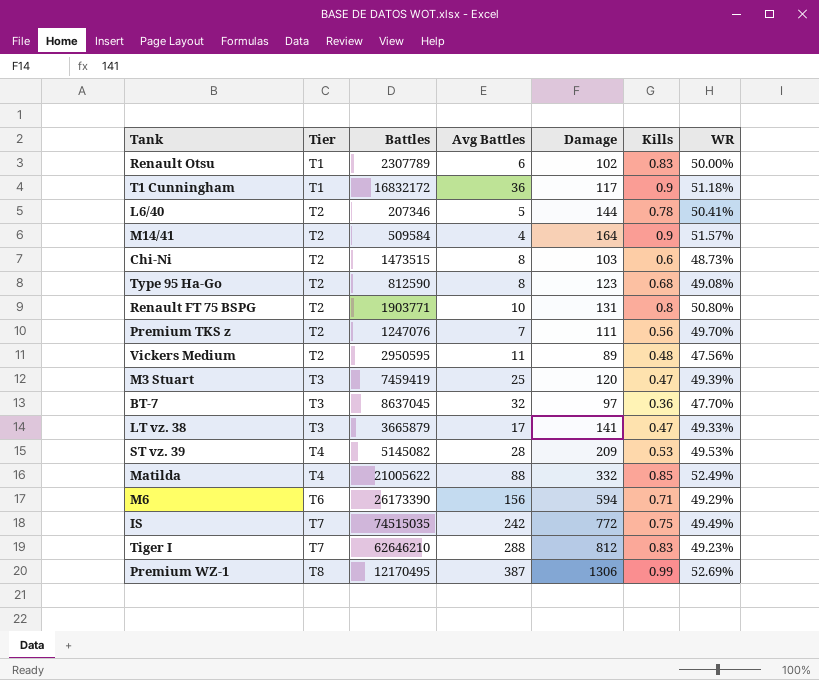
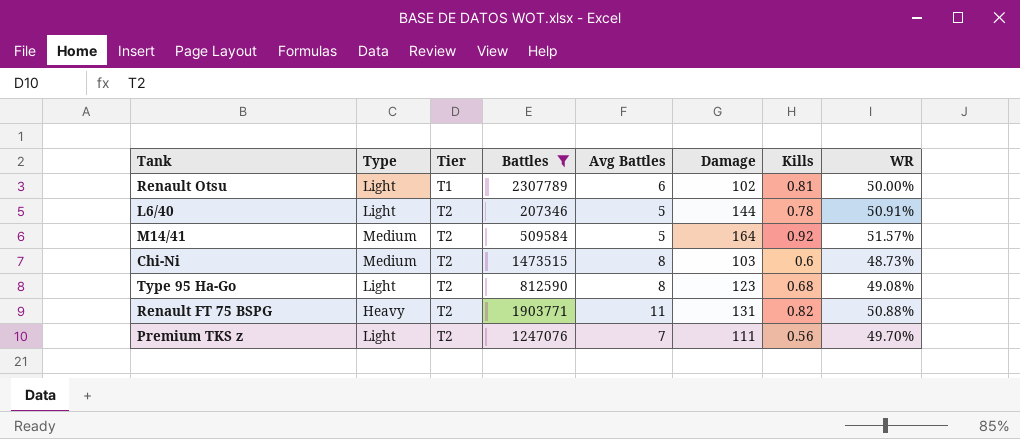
filter: none -> Battles <= 2307789
column Type | position: none -> 2
Renault Otsu | Kills: 0.83 -> 0.81
L6/40 | WR: 50.41% -> 50.91%
M14/41 | Avg Battles: 4 -> 5
M14/41 | Kills: 0.9 -> 0.92
Renault FT 75 BSPG | Avg Battles: 10 -> 11
Renault FT 75 BSPG | Kills: 0.8 -> 0.82
Renault FT 75 BSPG | WR: 50.80% -> 50.88%

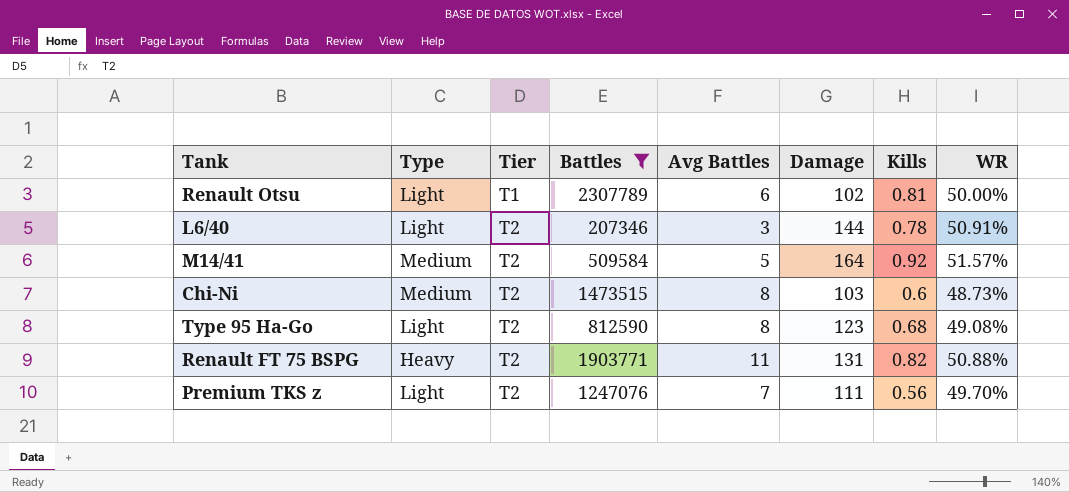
L6/40 | Avg Battles: 5 -> 3

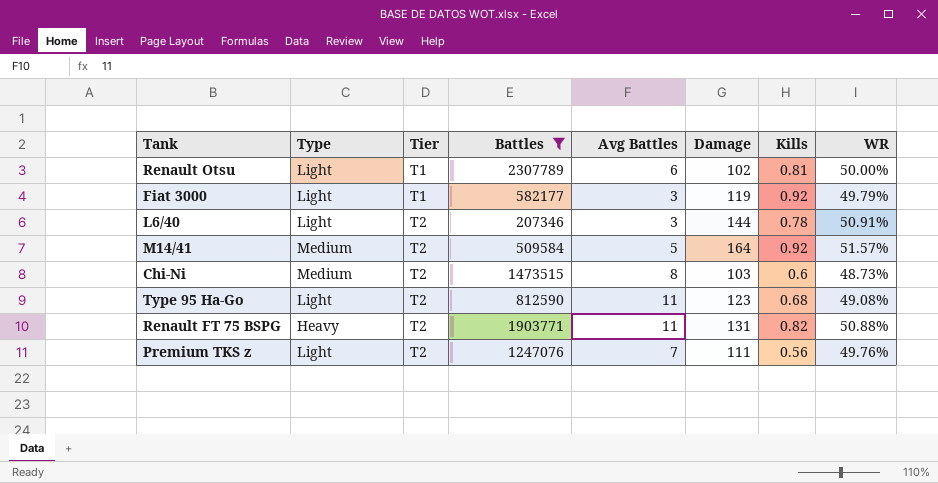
row Fiat 3000: none -> Light | T1 | 582177 | 3 | 119 | 0.92 | 49.79%
Type 95 Ha-Go | Avg Battles: 8 -> 11
Premium TKS z | WR: 49.70% -> 49.76%

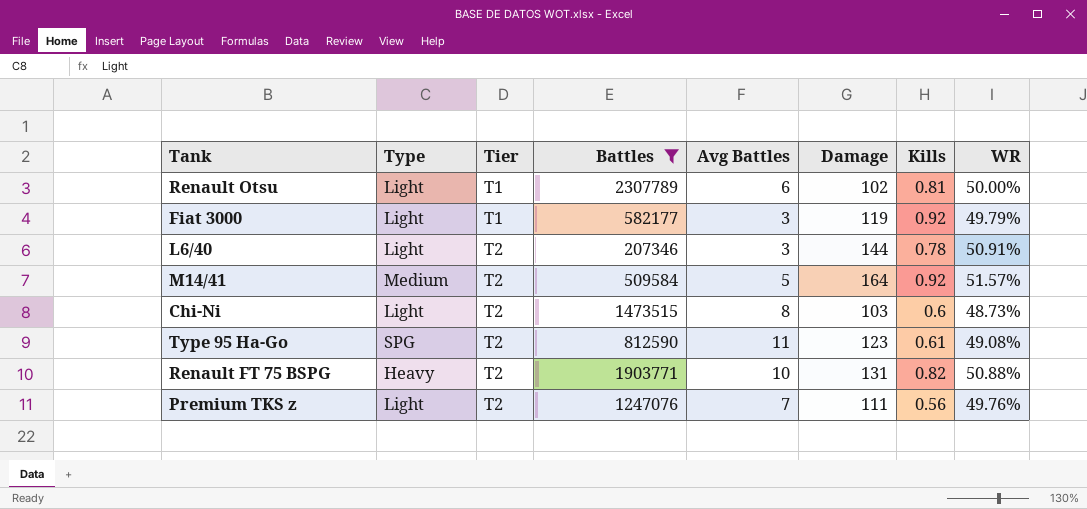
Chi-Ni | Type: Medium -> Light
Type 95 Ha-Go | Type: Light -> SPG
Type 95 Ha-Go | Kills: 0.68 -> 0.61
Renault FT 75 BSPG | Avg Battles: 11 -> 10

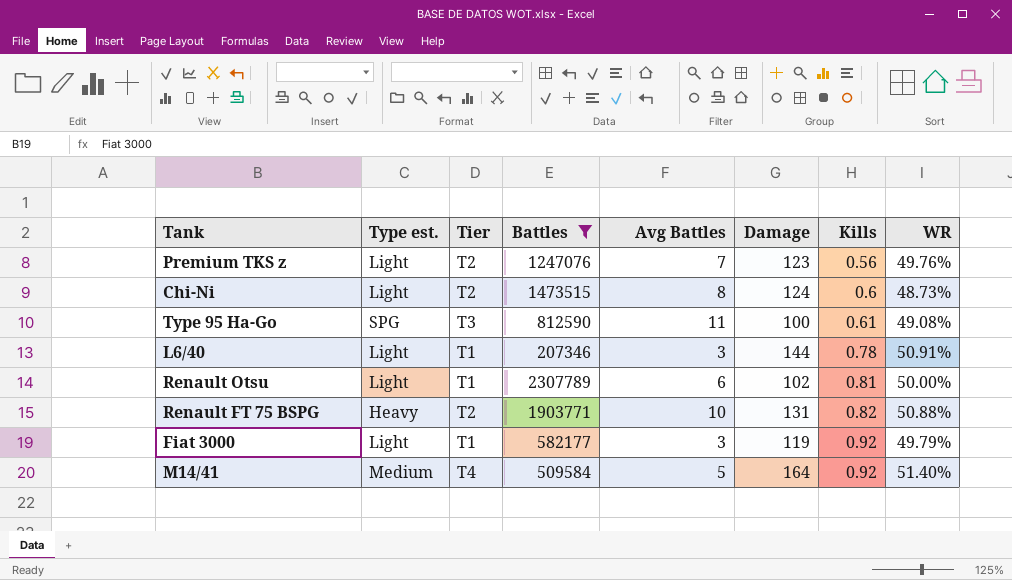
row order: Tier ascending -> Kills ascending
column name: Type -> Type est.
Premium TKS z | Damage: 111 -> 123
Chi-Ni | Damage: 103 -> 124
Type 95 Ha-Go | Tier: T2 -> T3
Type 95 Ha-Go | Damage: 123 -> 100
L6/40 | Tier: T2 -> T1
M14/41 | Tier: T2 -> T4
M14/41 | WR: 51.57% -> 51.40%

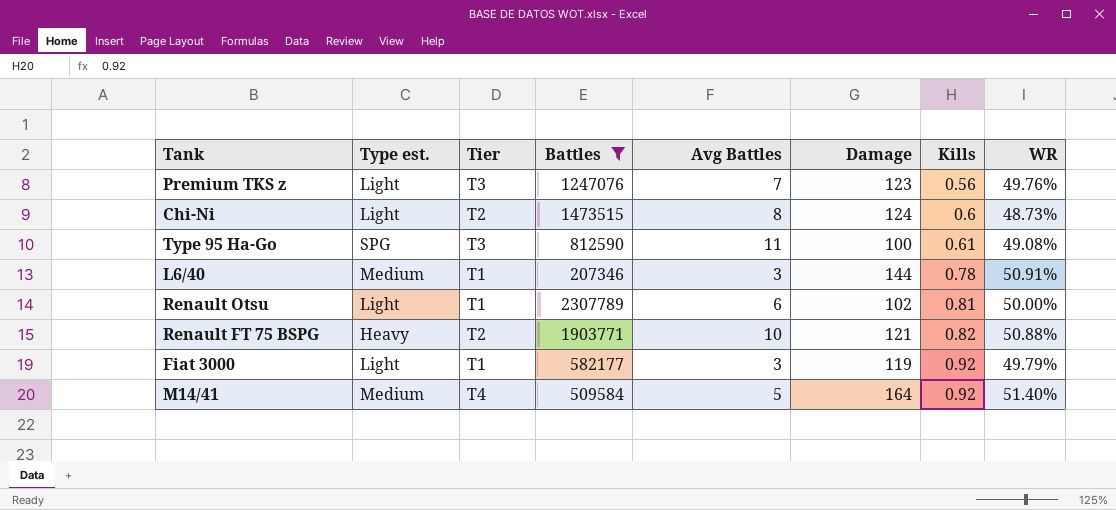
Premium TKS z | Tier: T2 -> T3
L6/40 | Type est.: Light -> Medium
Renault FT 75 BSPG | Damage: 131 -> 121

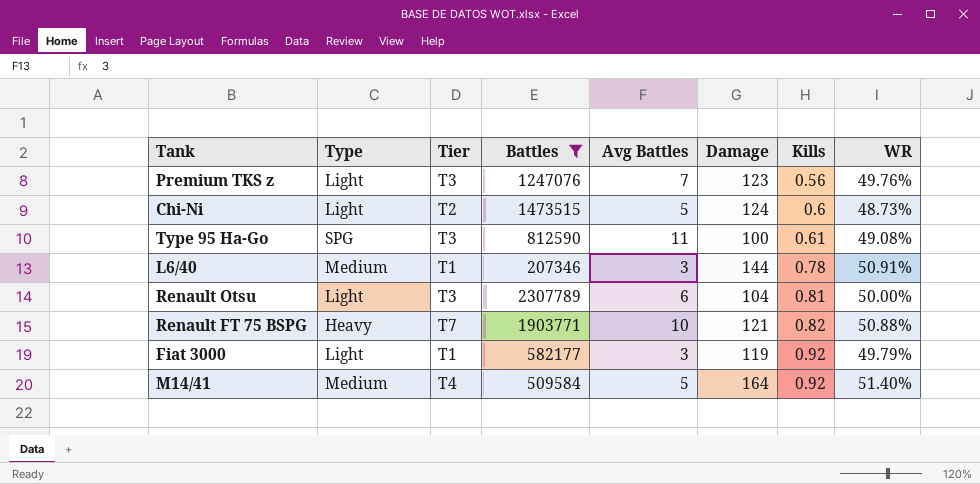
column name: Type est. -> Type
Chi-Ni | Avg Battles: 8 -> 5
Renault Otsu | Tier: T1 -> T3
Renault Otsu | Damage: 102 -> 104
Renault FT 75 BSPG | Tier: T2 -> T7

